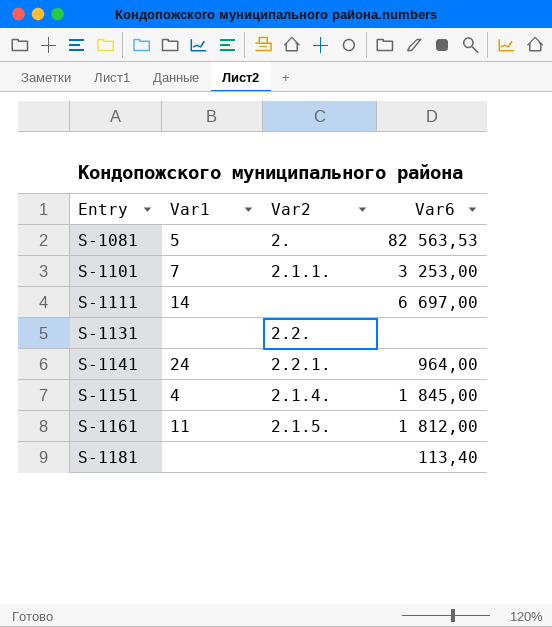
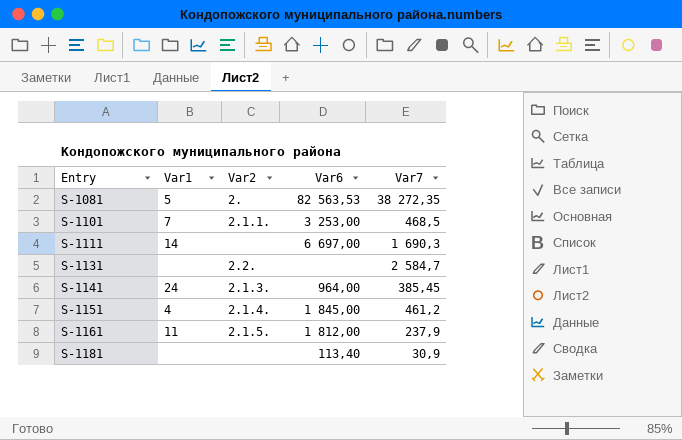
column Var7 | position: none -> 5
S-1141 | Var2: 2.2.1. -> 2.1.3.

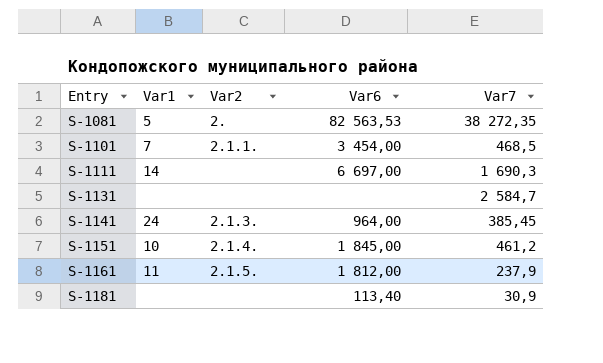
S-1101 | Var6: 3 253,00 -> 3 454,00
S-1131 | Var2: 2.2. -> none
S-1151 | Var1: 4 -> 10

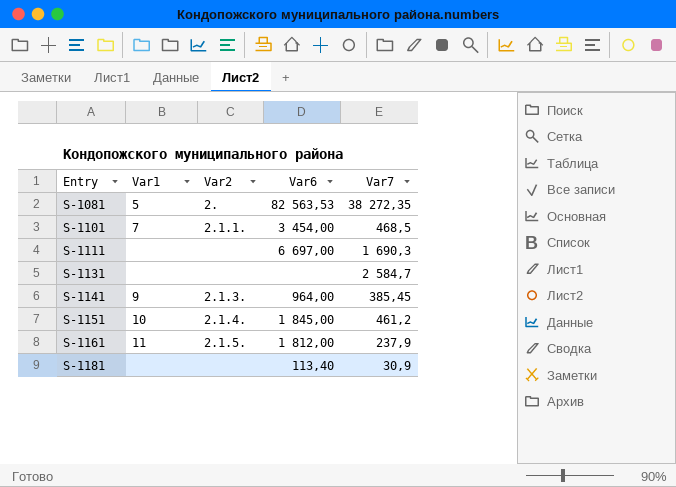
S-1111 | Var1: 14 -> none
S-1141 | Var1: 24 -> 9

